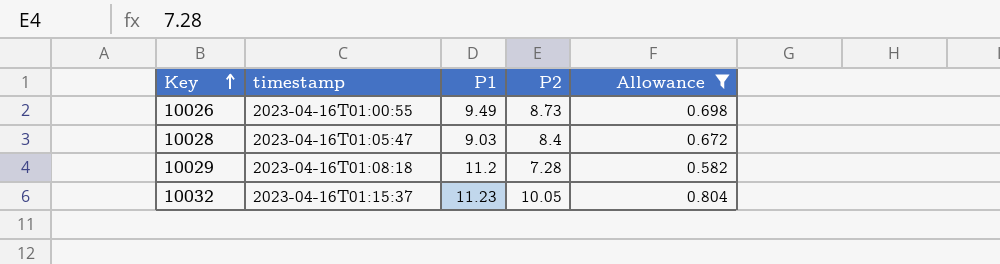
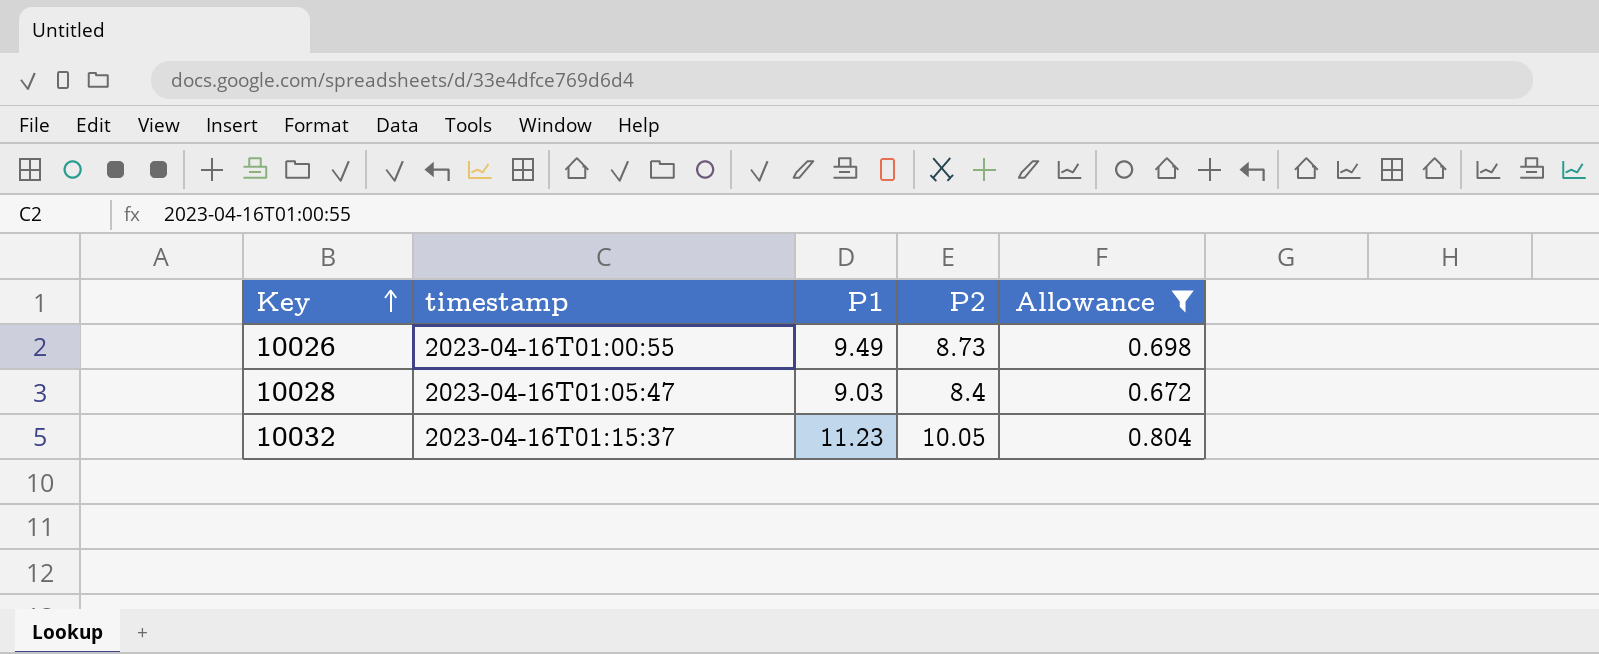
row 10029: 2023-04-16T01:08:18 | 11.2 | 7.28 | 0.582 -> none

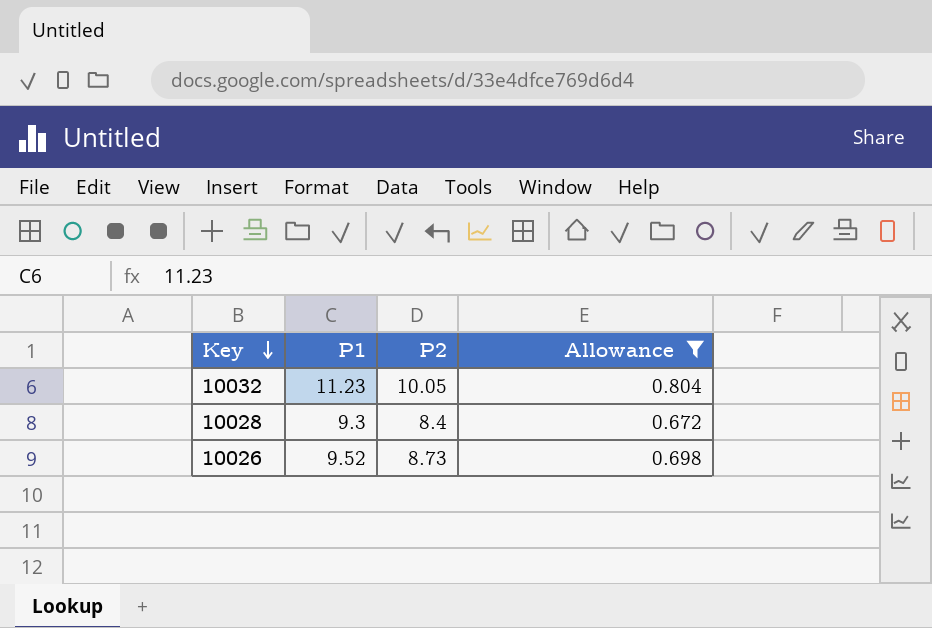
row order: Key ascending -> Key descending
column timestamp | position: 2 -> none
10028 | P1: 9.03 -> 9.3
10026 | P1: 9.49 -> 9.52

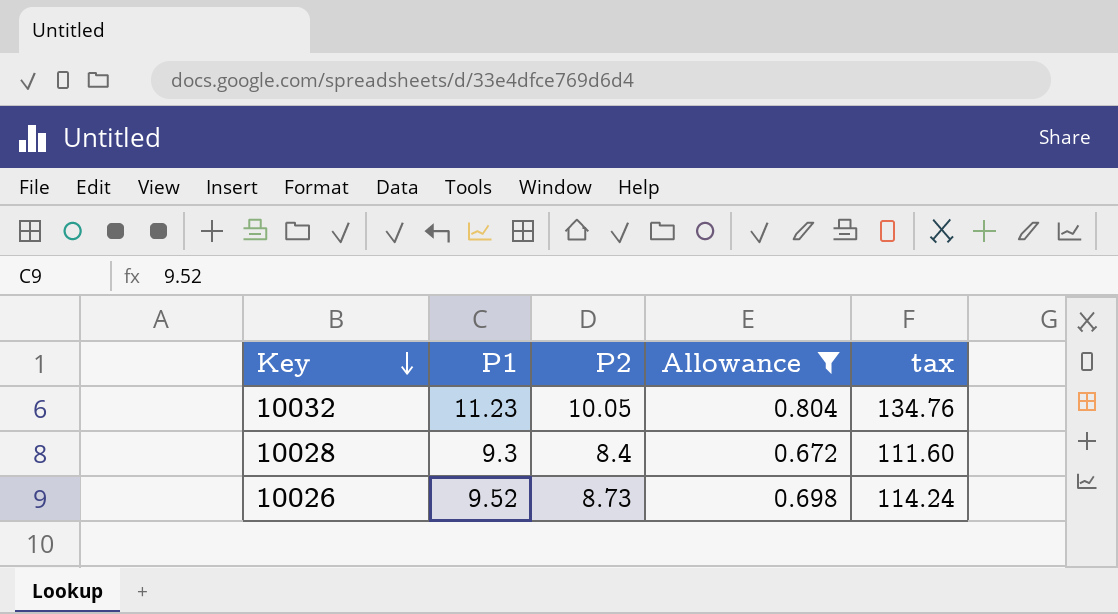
column tax | formula: none -> [P1] * 12

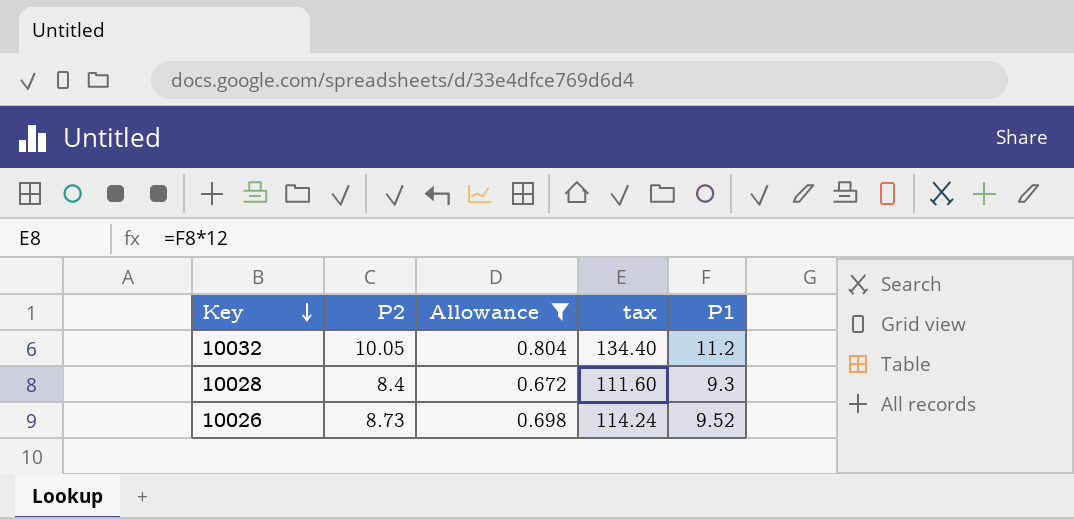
column P1 | position: 2 -> 5
10032 | tax: 134.76 -> 134.40
10032 | P1: 11.23 -> 11.2

